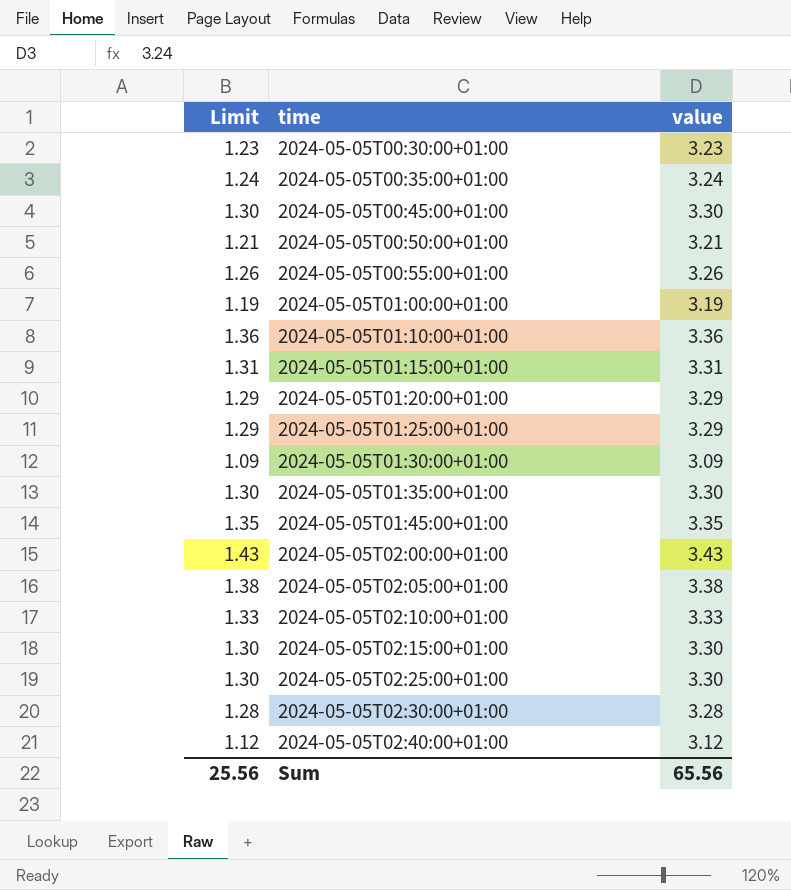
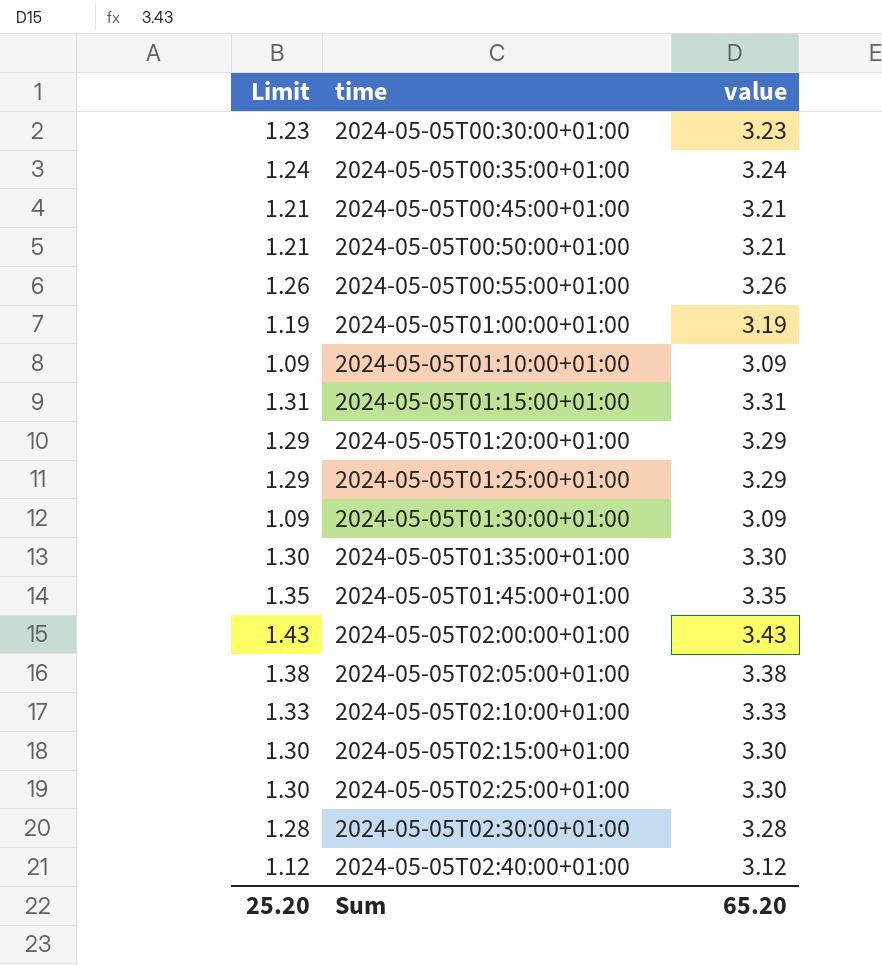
2024-05-05T00:45:00+01:00 | Limit: 1.30 -> 1.21
2024-05-05T00:45:00+01:00 | value: 3.30 -> 3.21
2024-05-05T01:10:00+01:00 | Limit: 1.36 -> 1.09
2024-05-05T01:10:00+01:00 | value: 3.36 -> 3.09
Sum | Limit: 25.56 -> 25.20
Sum | value: 65.56 -> 65.20

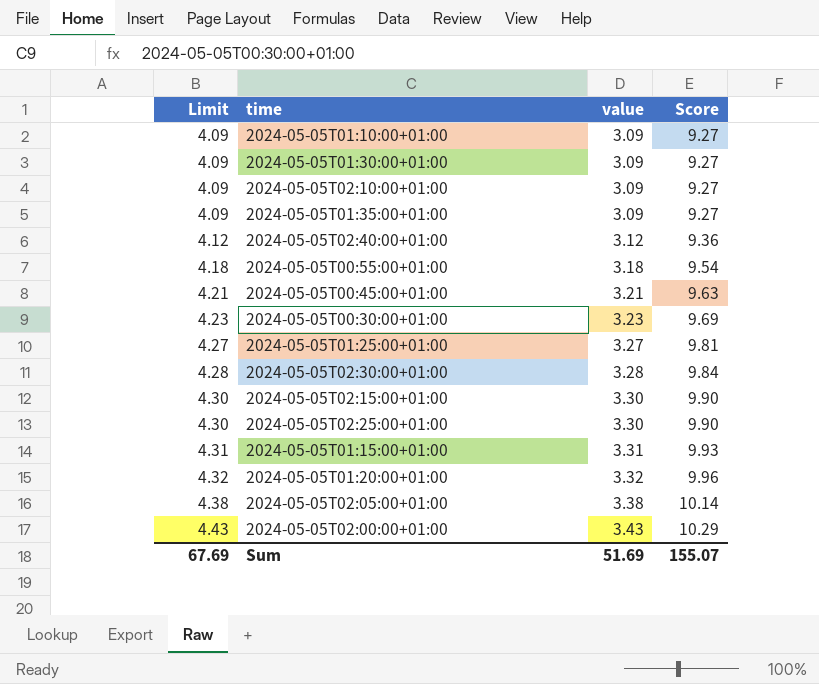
row order: time ascending -> Limit ascending
column Limit | formula: [value] - 2 -> [value] + 1
column Score | formula: none -> [value] * 3
row 2024-05-05T00:35:00+01:00: 1.24 | 3.24 -> none
row 2024-05-05T00:50:00+01:00: 1.21 | 3.21 -> none
row 2024-05-05T01:00:00+01:00: 1.19 | 3.19 -> none
row 2024-05-05T01:45:00+01:00: 1.35 | 3.35 -> none
2024-05-05T02:10:00+01:00 | value: 3.33 -> 3.09
2024-05-05T01:35:00+01:00 | value: 3.30 -> 3.09
2024-05-05T00:55:00+01:00 | value: 3.26 -> 3.18
2024-05-05T01:25:00+01:00 | value: 3.29 -> 3.27
2024-05-05T01:20:00+01:00 | value: 3.29 -> 3.32
Sum | Limit: 25.20 -> 67.69
Sum | value: 65.20 -> 51.69

